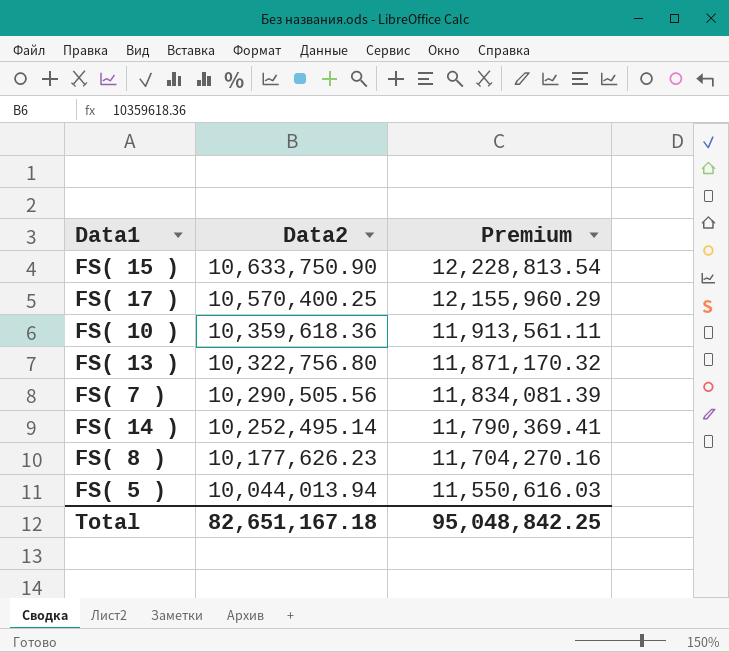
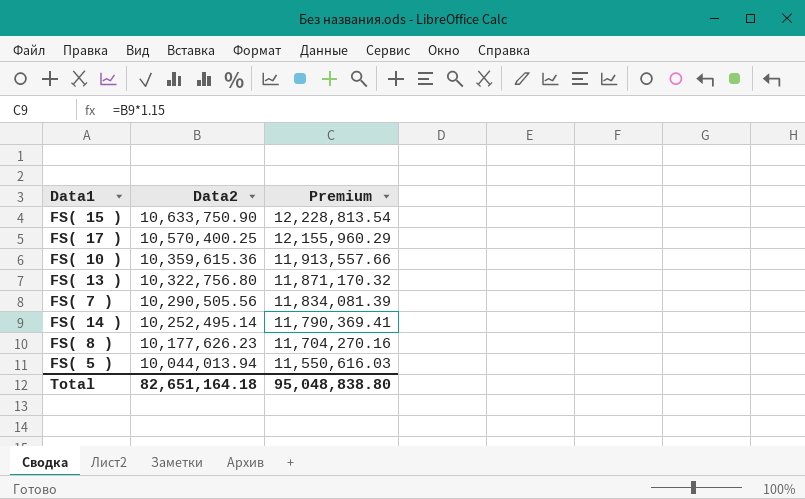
FS( 10 ) | Data2: 10,359,618.36 -> 10,359,615.36
FS( 10 ) | Premium: 11,913,561.11 -> 11,913,557.66
Total | Data2: 82,651,167.18 -> 82,651,164.18
Total | Premium: 95,048,842.25 -> 95,048,838.80

